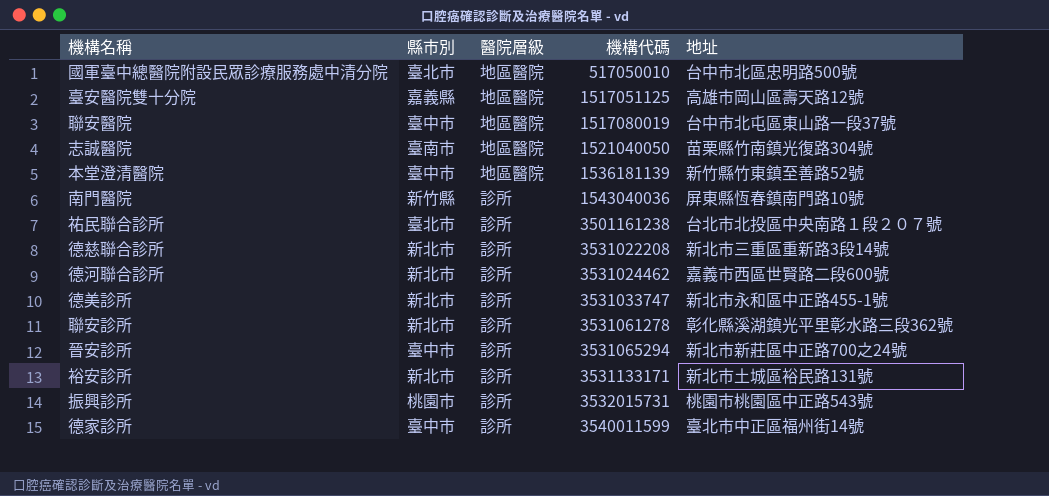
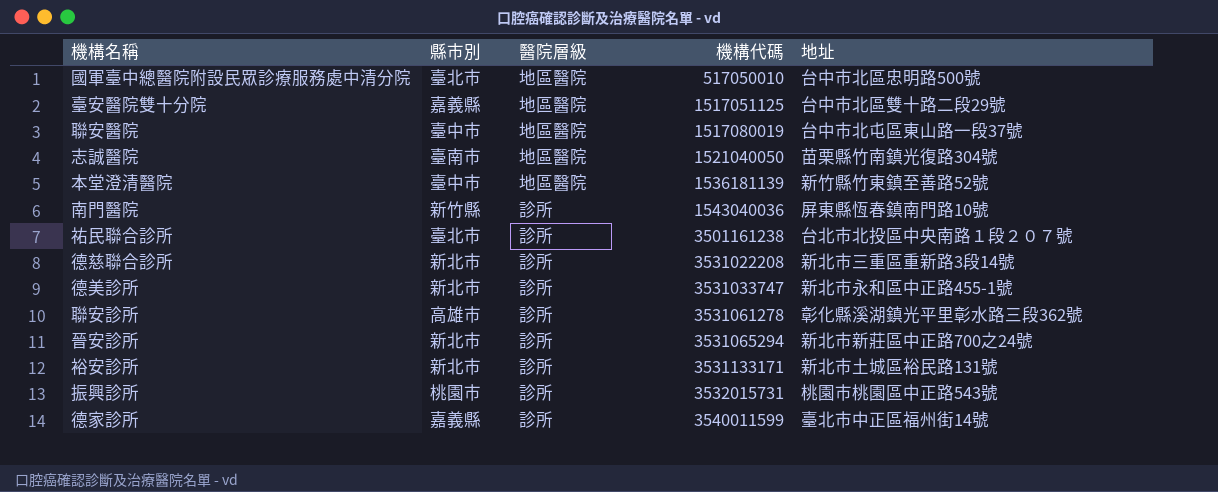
row 德河聯合診所: 新北市 | 診所 | 3531024462 | 嘉義市西區世賢路二段600號 -> none
臺安醫院雙十分院 | 地址: 高雄市岡山區壽天路12號 -> 台中市北區雙十路二段29號
聯安診所 | 縣市別: 新北市 -> 高雄市
晉安診所 | 縣市別: 臺中市 -> 新北市
德家診所 | 縣市別: 臺中市 -> 嘉義縣

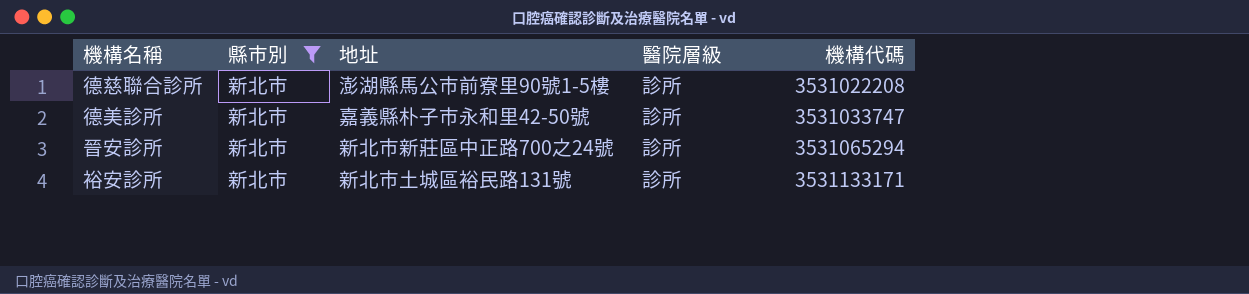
filter: none -> 縣市別 = 新北市
column 地址 | position: 5 -> 3
德慈聯合診所 | 地址: 新北市三重區重新路3段14號 -> 澎湖縣馬公市前寮里90號1-5樓
德美診所 | 地址: 新北市永和區中正路455-1號 -> 嘉義縣朴子市永和里42-50號

